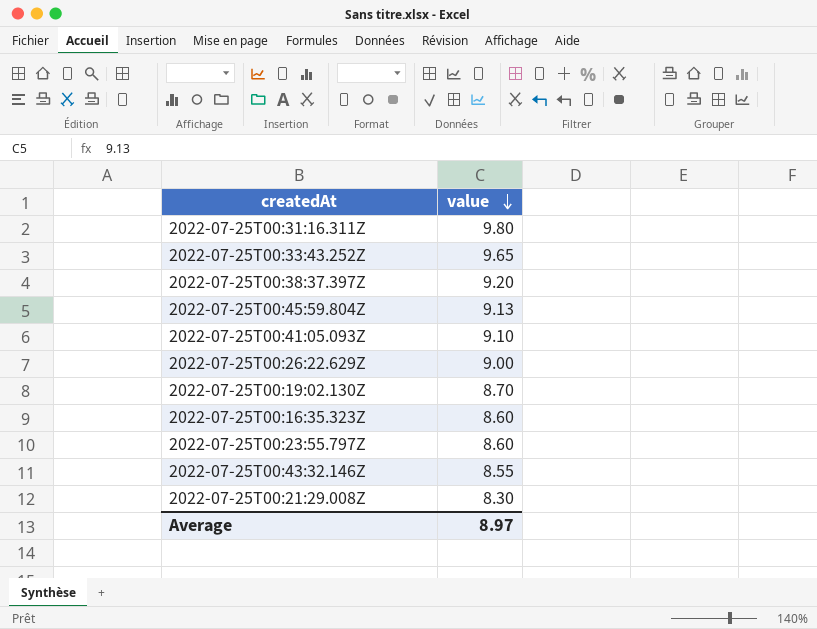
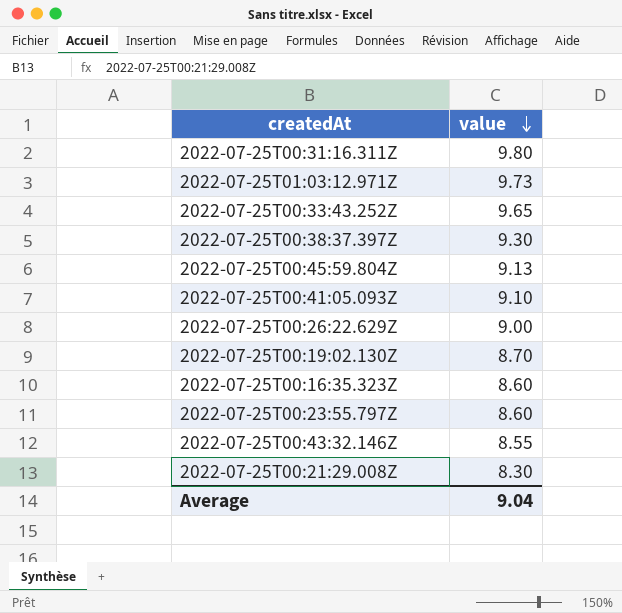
row 2022-07-25T01:03:12.971Z: none -> 9.73
2022-07-25T00:38:37.397Z | value: 9.20 -> 9.30
Average | value: 8.97 -> 9.04

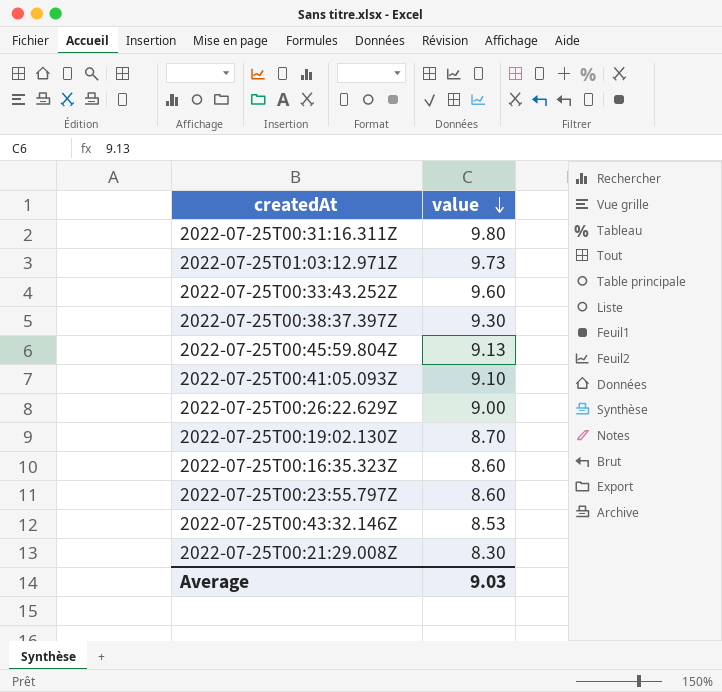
2022-07-25T00:33:43.252Z | value: 9.65 -> 9.60
2022-07-25T00:43:32.146Z | value: 8.55 -> 8.53
Average | value: 9.04 -> 9.03

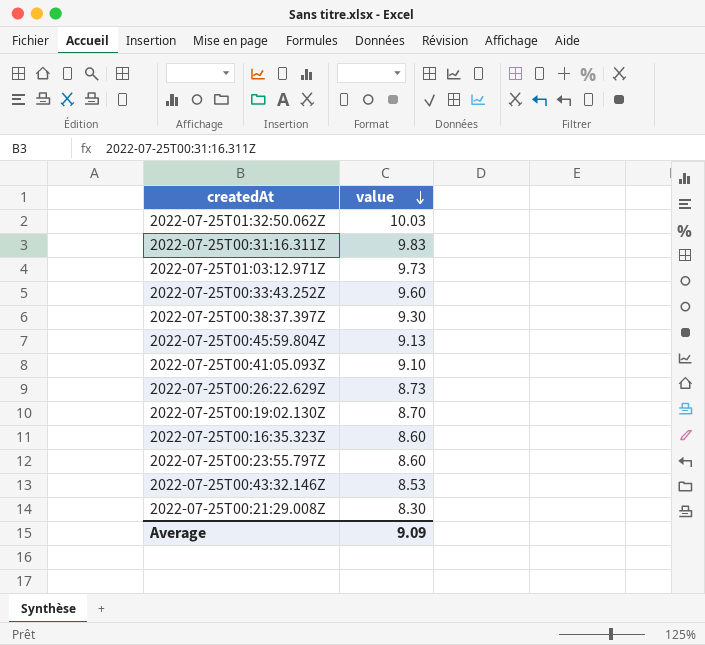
row 2022-07-25T01:32:50.062Z: none -> 10.03
2022-07-25T00:31:16.311Z | value: 9.80 -> 9.83
2022-07-25T00:26:22.629Z | value: 9.00 -> 8.73
Average | value: 9.03 -> 9.09

